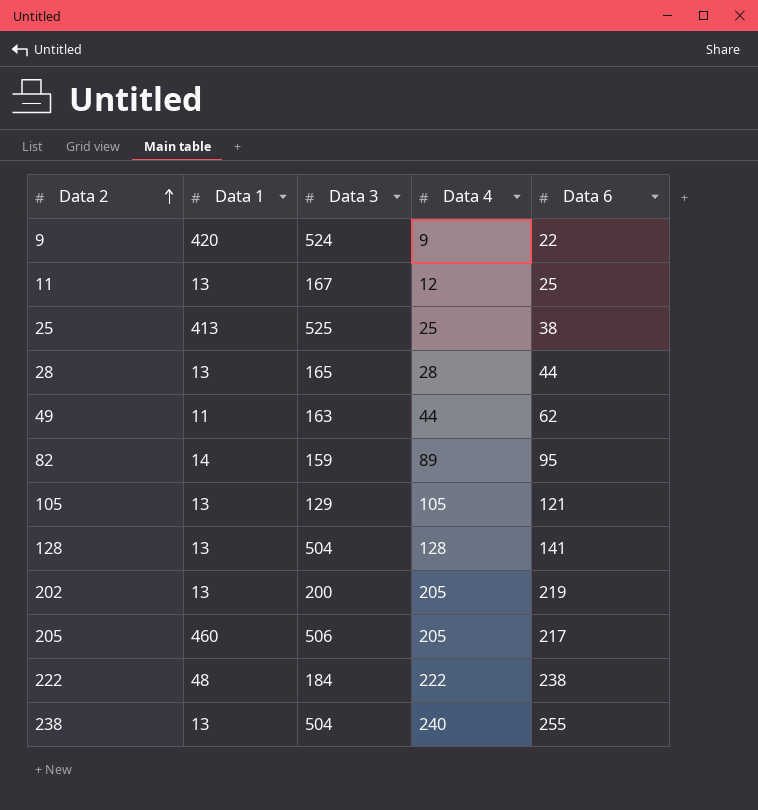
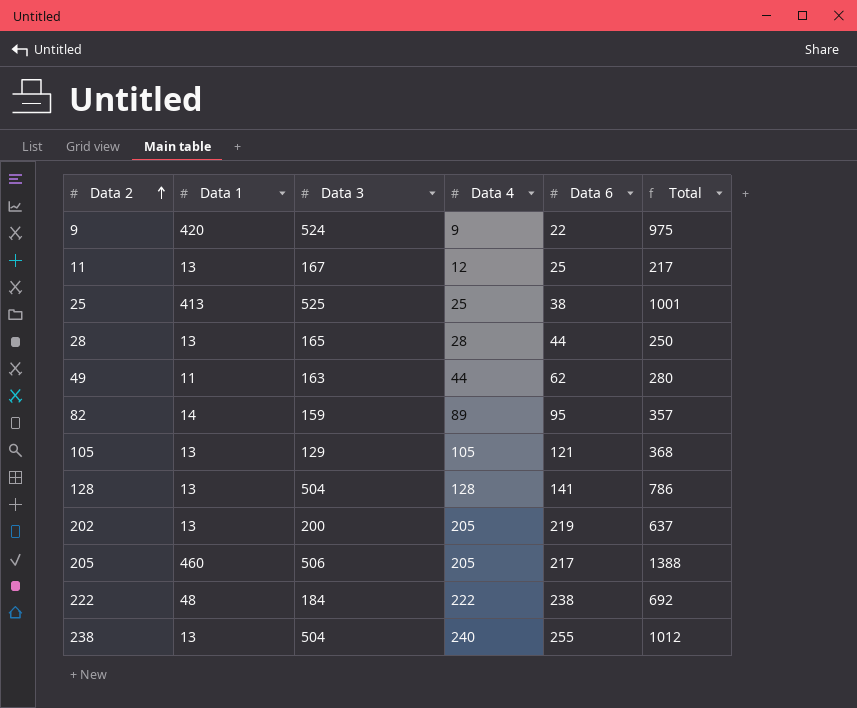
column Total | formula: none -> [Data 1] + [Data 3] + [Data 4] + [Data 6]

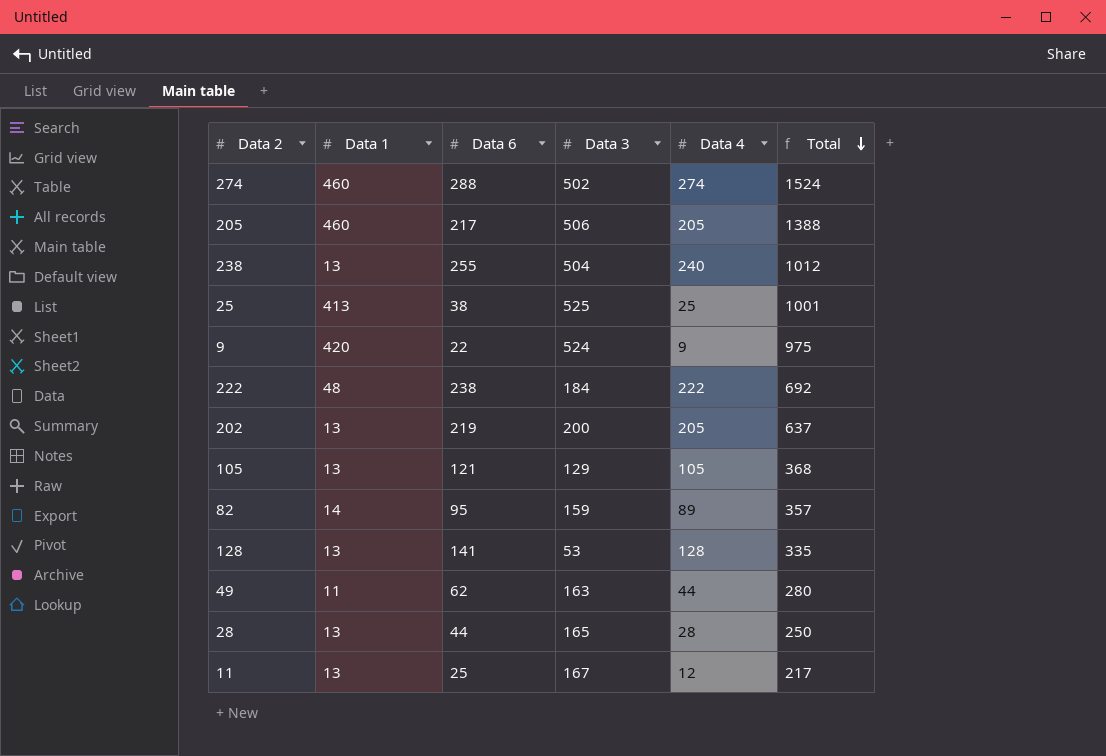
row order: Data 2 ascending -> Total descending
column Data 6 | position: 5 -> 3
row 274: none -> 460 | 288 | 502 | 274 | 1524
128 | Data 3: 504 -> 53
128 | Total: 786 -> 335

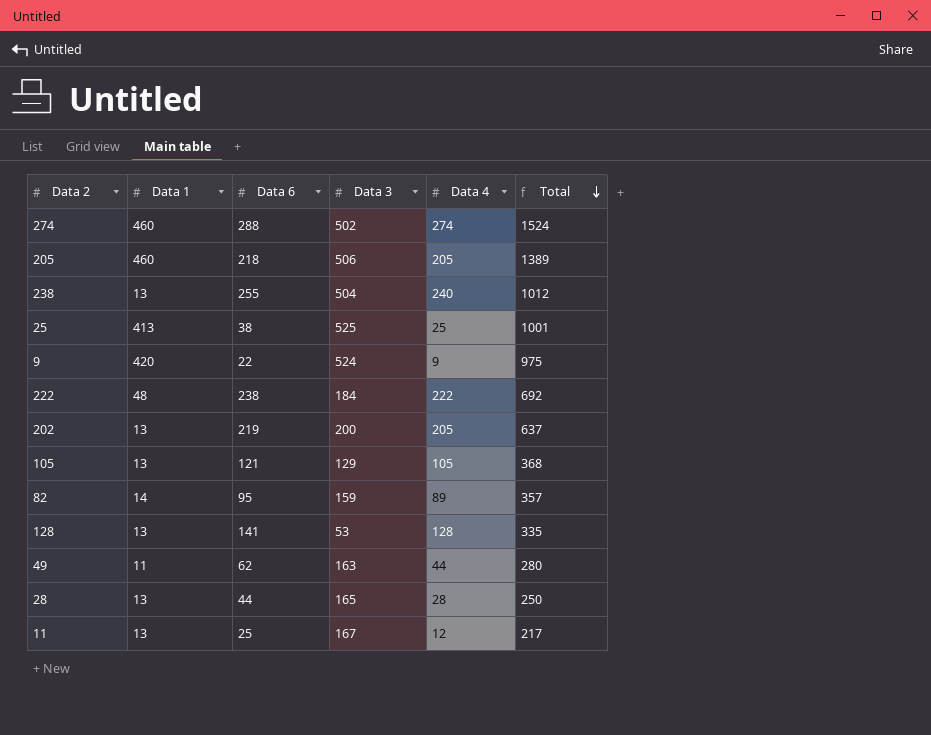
205 | Data 6: 217 -> 218
205 | Total: 1388 -> 1389

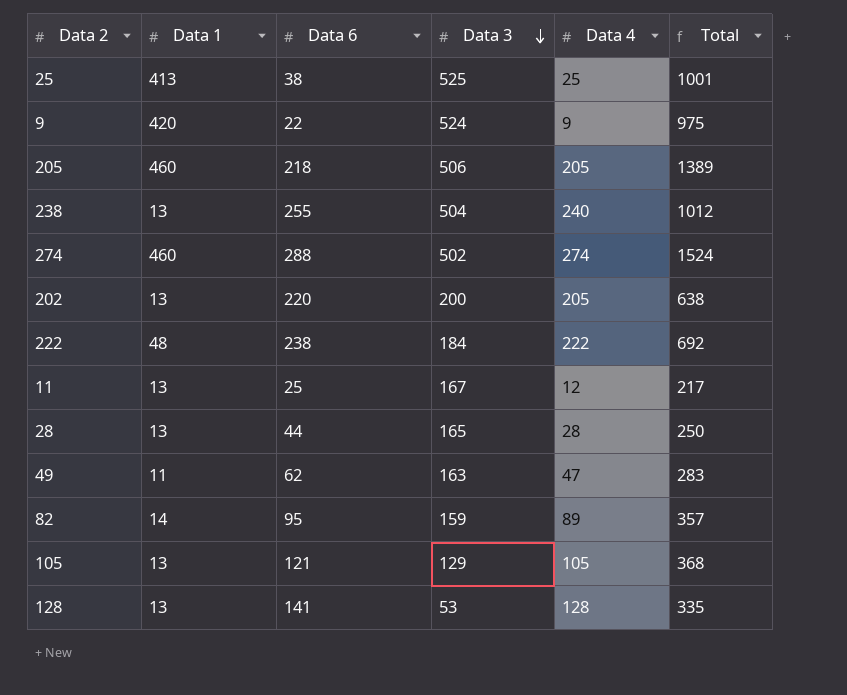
row order: Total descending -> Data 3 descending
202 | Data 6: 219 -> 220
202 | Total: 637 -> 638
49 | Data 4: 44 -> 47
49 | Total: 280 -> 283

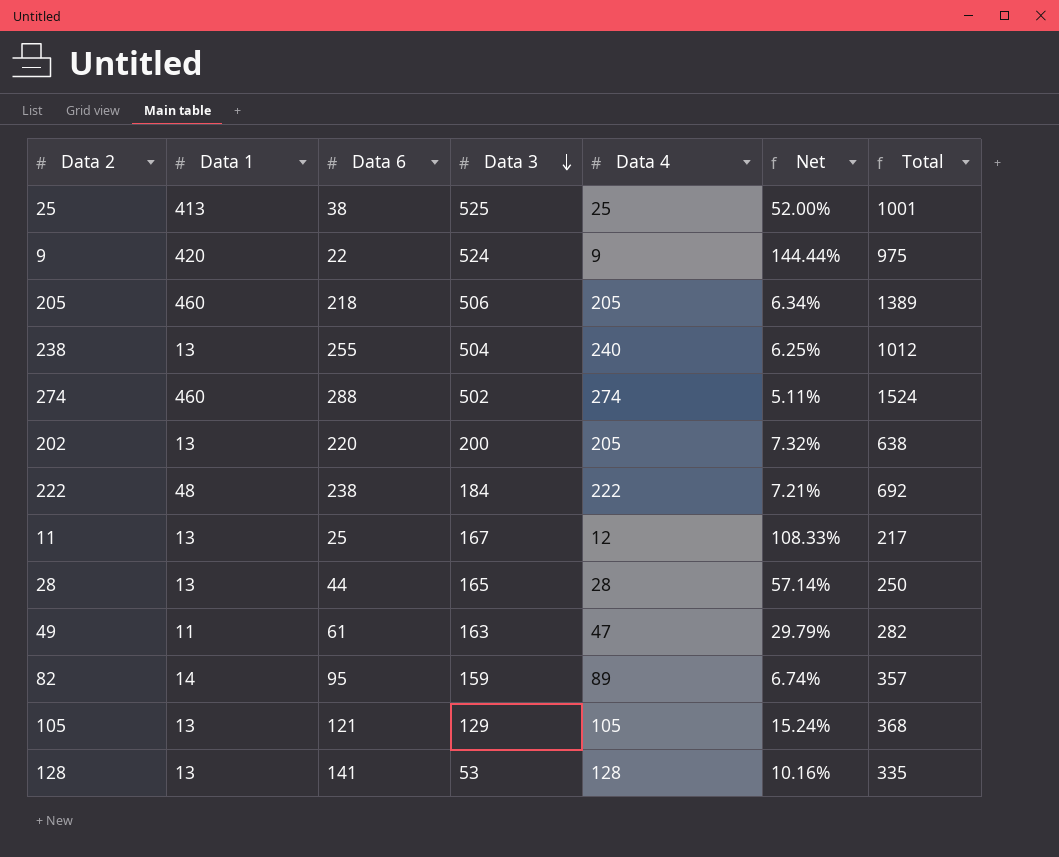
column Net | formula: none -> ([Data 6] - [Data 4]) / [Data 4]
49 | Data 6: 62 -> 61
49 | Total: 283 -> 282

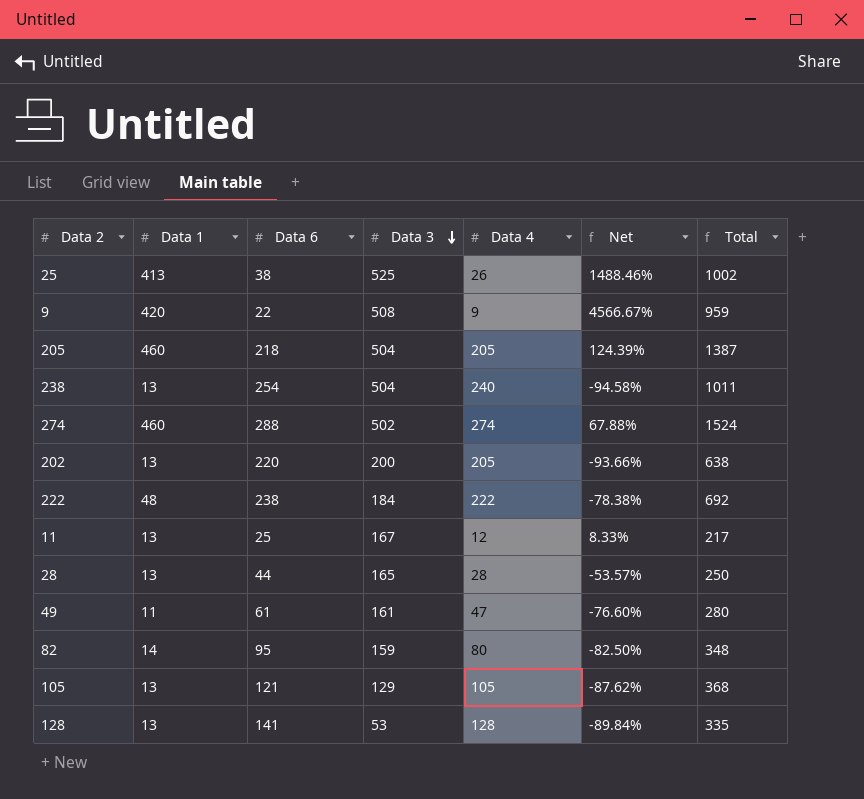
column Net | formula: ([Data 6] - [Data 4]) / [Data 4] -> ([Data 1] - [Data 4]) / [Data 4]
25 | Data 4: 25 -> 26
25 | Total: 1001 -> 1002
9 | Data 3: 524 -> 508
9 | Total: 975 -> 959
205 | Data 3: 506 -> 504
205 | Total: 1389 -> 1387
238 | Data 6: 255 -> 254
238 | Total: 1012 -> 1011
49 | Data 3: 163 -> 161
49 | Total: 282 -> 280
82 | Data 4: 89 -> 80
82 | Total: 357 -> 348

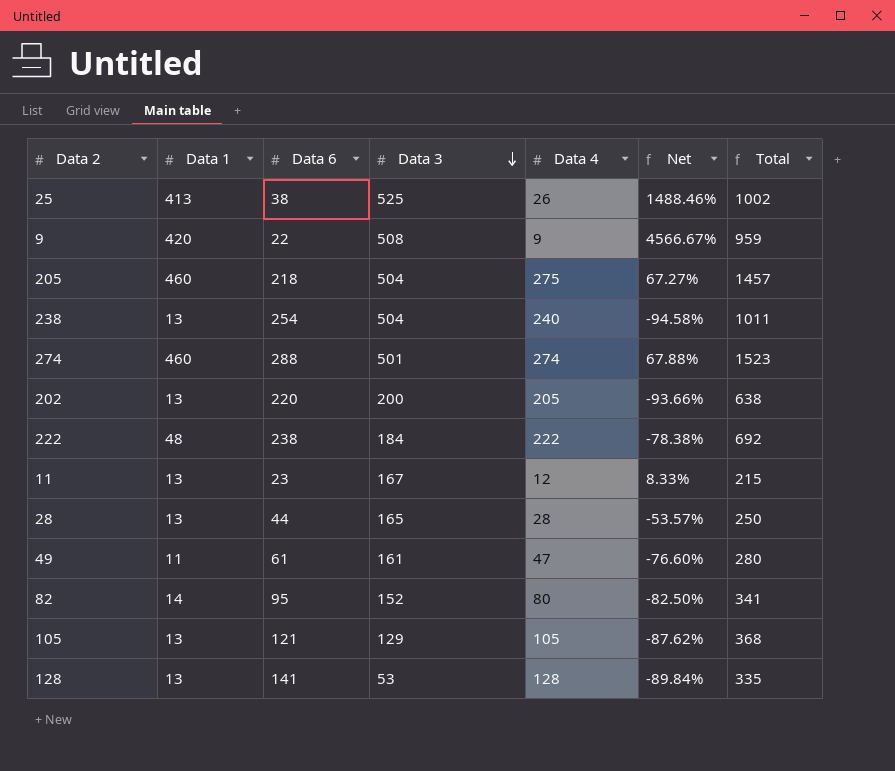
205 | Data 4: 205 -> 275
205 | Net: 124.39% -> 67.27%
205 | Total: 1387 -> 1457
274 | Data 3: 502 -> 501
274 | Total: 1524 -> 1523
11 | Data 6: 25 -> 23
11 | Total: 217 -> 215
82 | Data 3: 159 -> 152
82 | Total: 348 -> 341

